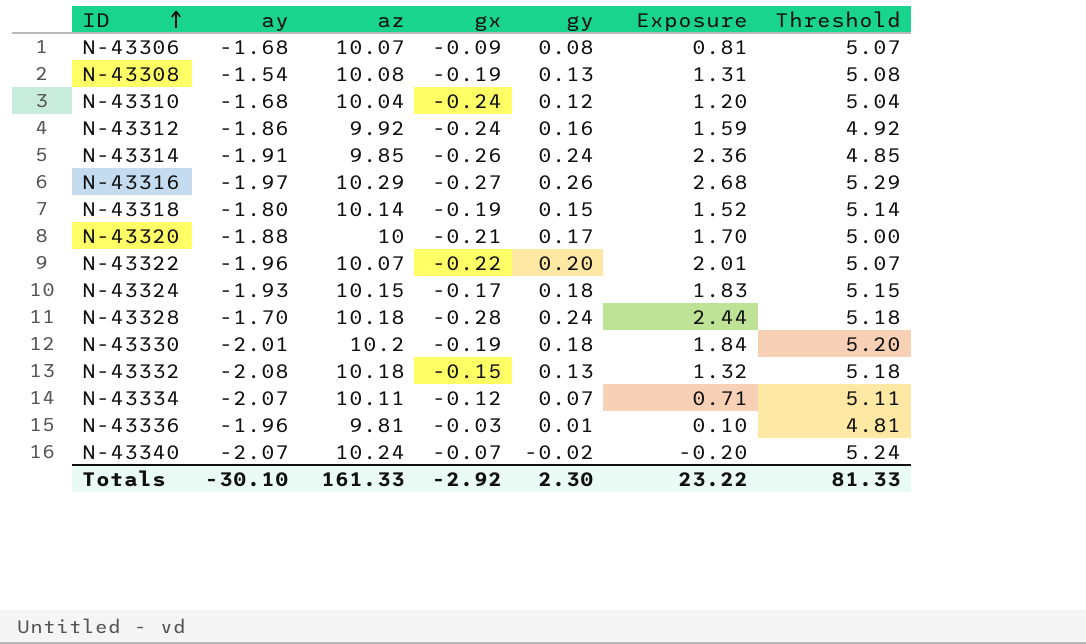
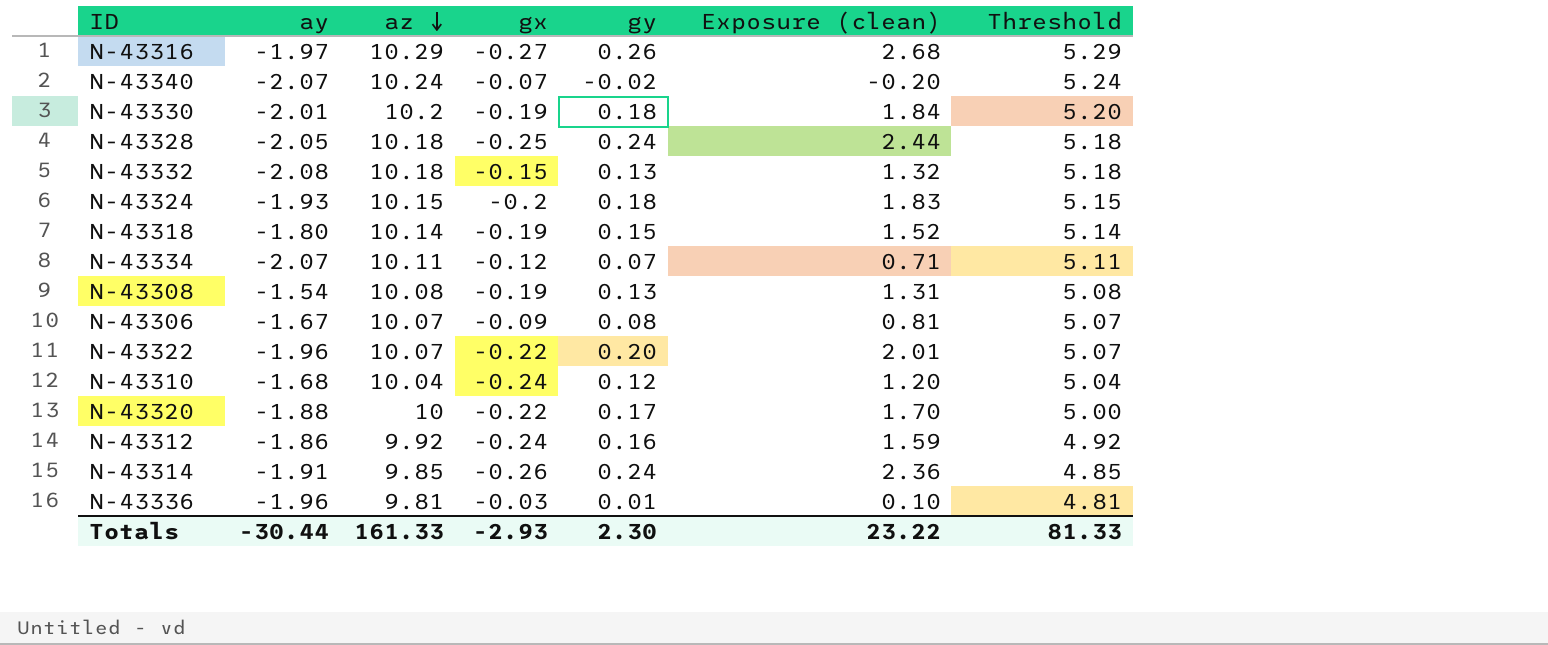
row order: ID ascending -> az descending
column name: Exposure -> Exposure (clean)
N-43328 | ay: -1.70 -> -2.05
N-43328 | gx: -0.28 -> -0.25
N-43324 | gx: -0.17 -> -0.2
N-43306 | ay: -1.68 -> -1.67
N-43320 | gx: -0.21 -> -0.22
Totals | ay: -30.10 -> -30.44
Totals | gx: -2.92 -> -2.93

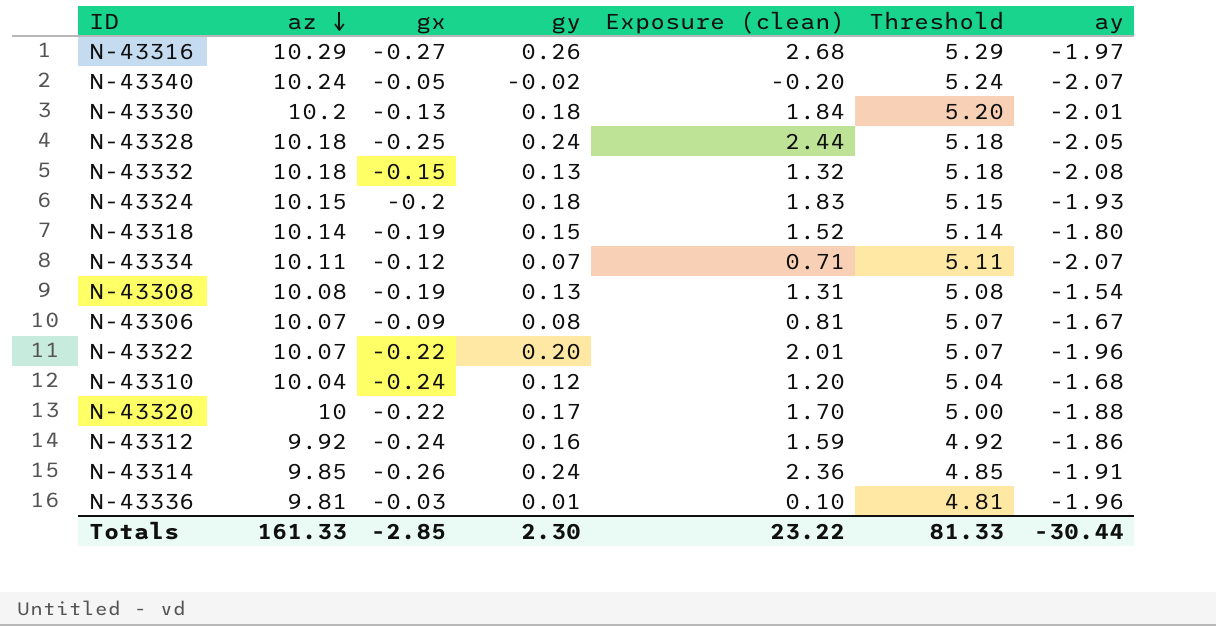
column ay | position: 2 -> 7
N-43340 | gx: -0.07 -> -0.05
N-43330 | gx: -0.19 -> -0.13
Totals | gx: -2.93 -> -2.85

